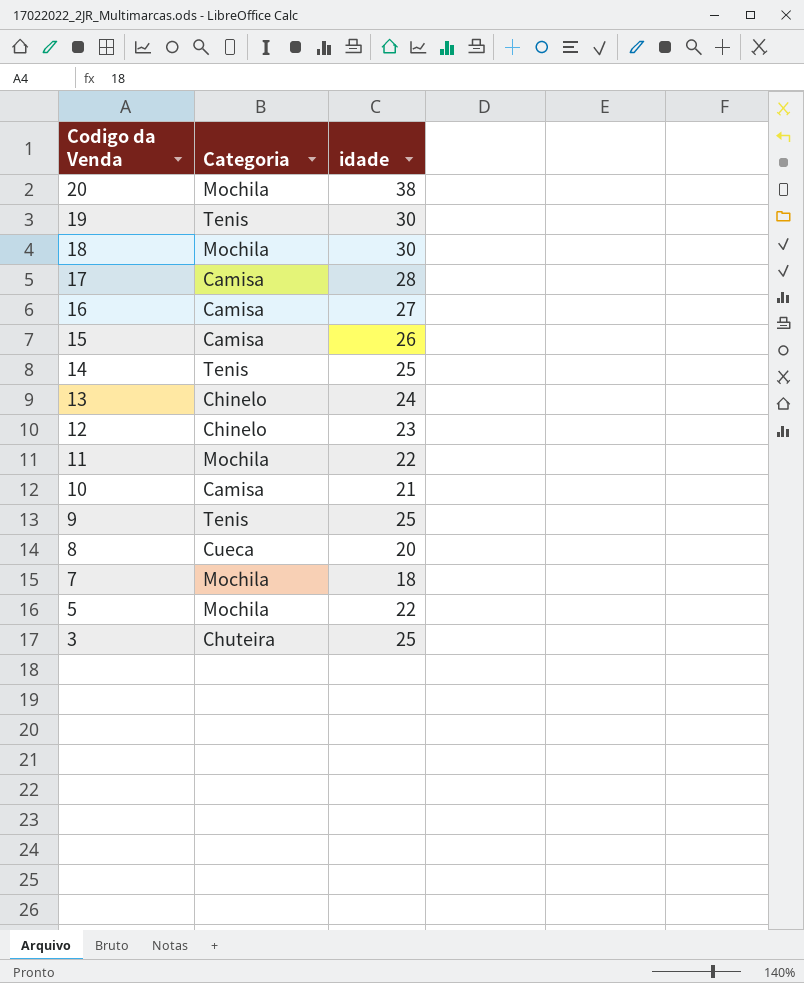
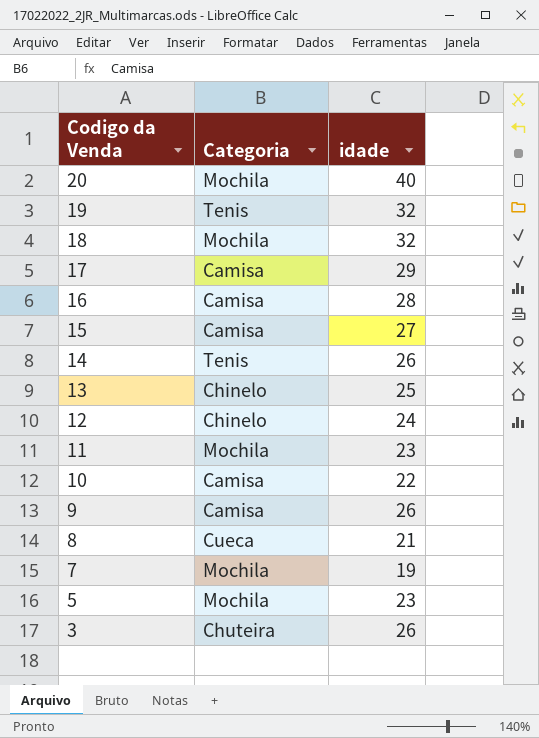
20 | idade: 38 -> 40
19 | idade: 30 -> 32
18 | idade: 30 -> 32
17 | idade: 28 -> 29
16 | idade: 27 -> 28
15 | idade: 26 -> 27
14 | idade: 25 -> 26
13 | idade: 24 -> 25
12 | idade: 23 -> 24
11 | idade: 22 -> 23
10 | idade: 21 -> 22
9 | Categoria: Tenis -> Camisa
9 | idade: 25 -> 26
8 | idade: 20 -> 21
7 | idade: 18 -> 19
5 | idade: 22 -> 23
3 | idade: 25 -> 26

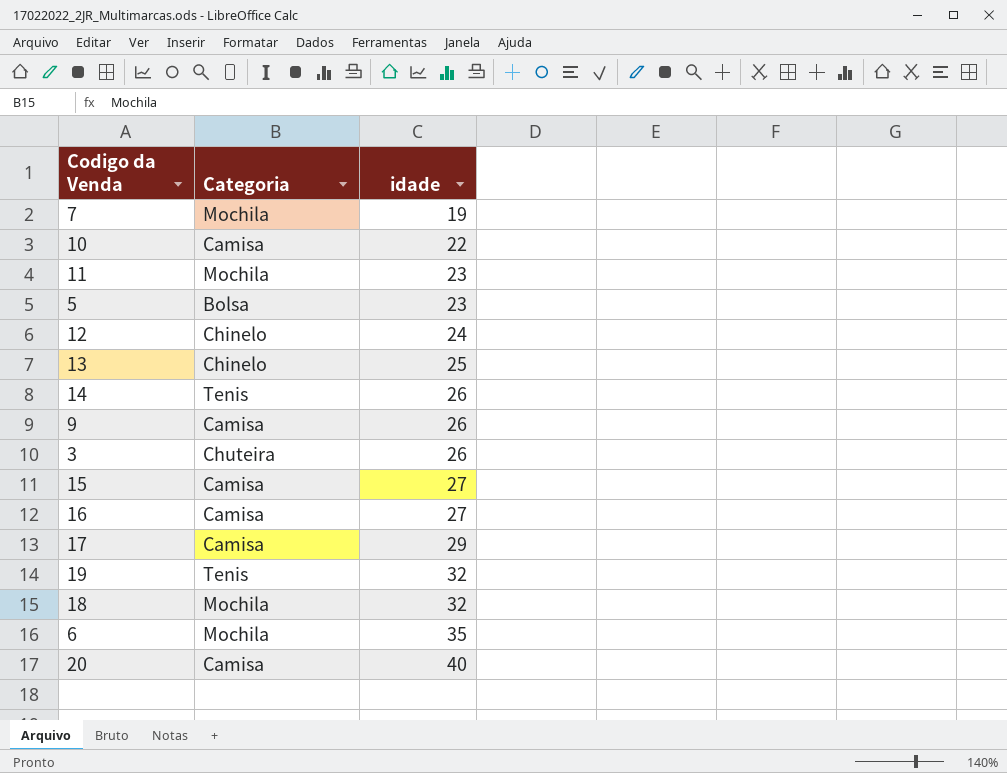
row order: Codigo da Venda descending -> idade ascending
row 8: Cueca | 21 -> none
5 | Categoria: Mochila -> Bolsa
16 | idade: 28 -> 27
row 6: none -> Mochila | 35
20 | Categoria: Mochila -> Camisa

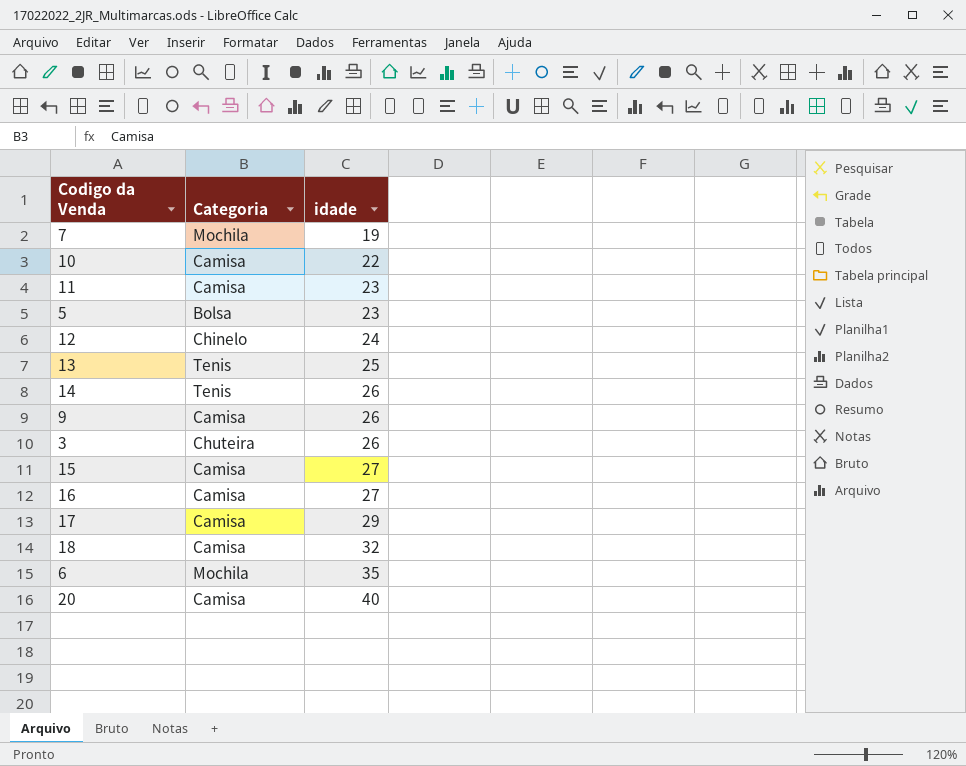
row 19: Tenis | 32 -> none
11 | Categoria: Mochila -> Camisa
13 | Categoria: Chinelo -> Tenis
18 | Categoria: Mochila -> Camisa

